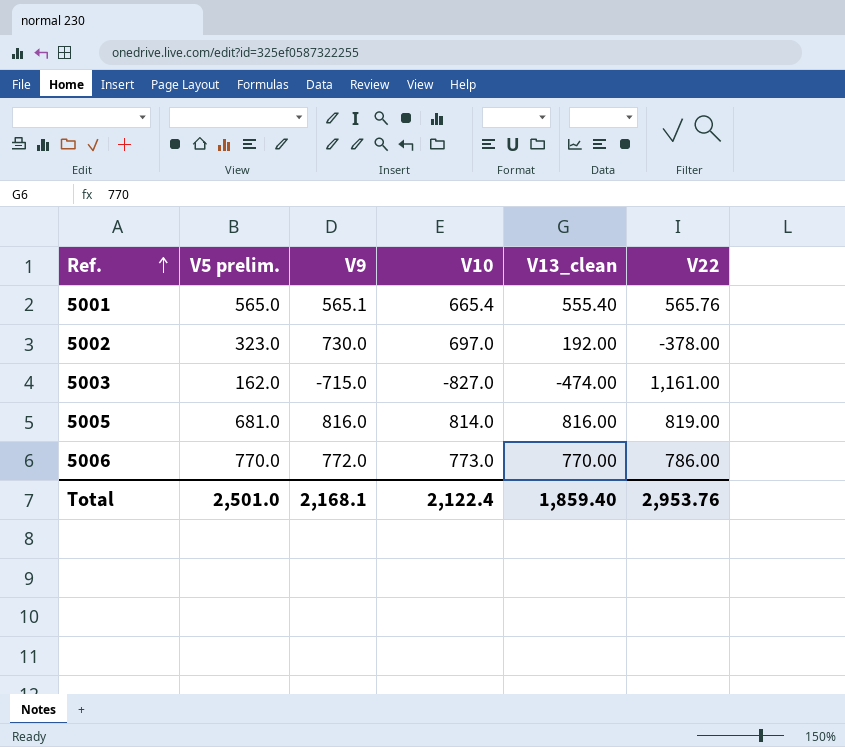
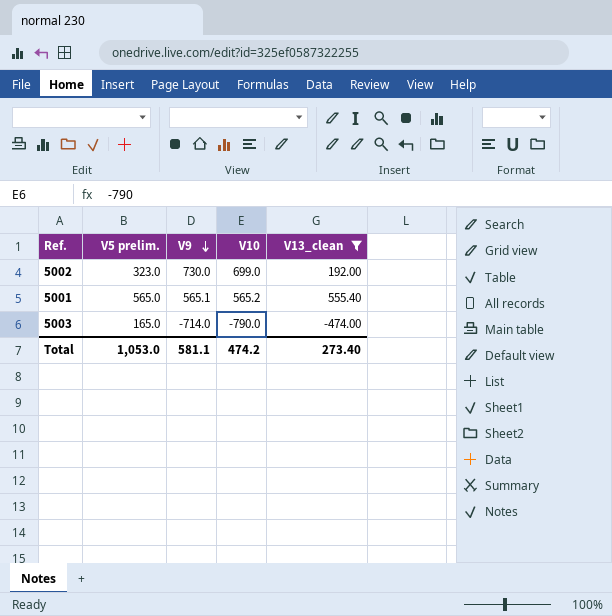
filter: none -> V13_clean <= 555.40
row order: Ref. ascending -> V9 descending
column V22 | position: 6 -> none
5002 | V10: 697.0 -> 699.0
5001 | V10: 665.4 -> 565.2
5003 | V5 prelim.: 162.0 -> 165.0
5003 | V9: -715.0 -> -714.0
5003 | V10: -827.0 -> -790.0
Total | V5 prelim.: 2,501.0 -> 1,053.0
Total | V9: 2,168.1 -> 581.1
Total | V10: 2,122.4 -> 474.2
Total | V13_clean: 1,859.40 -> 273.40

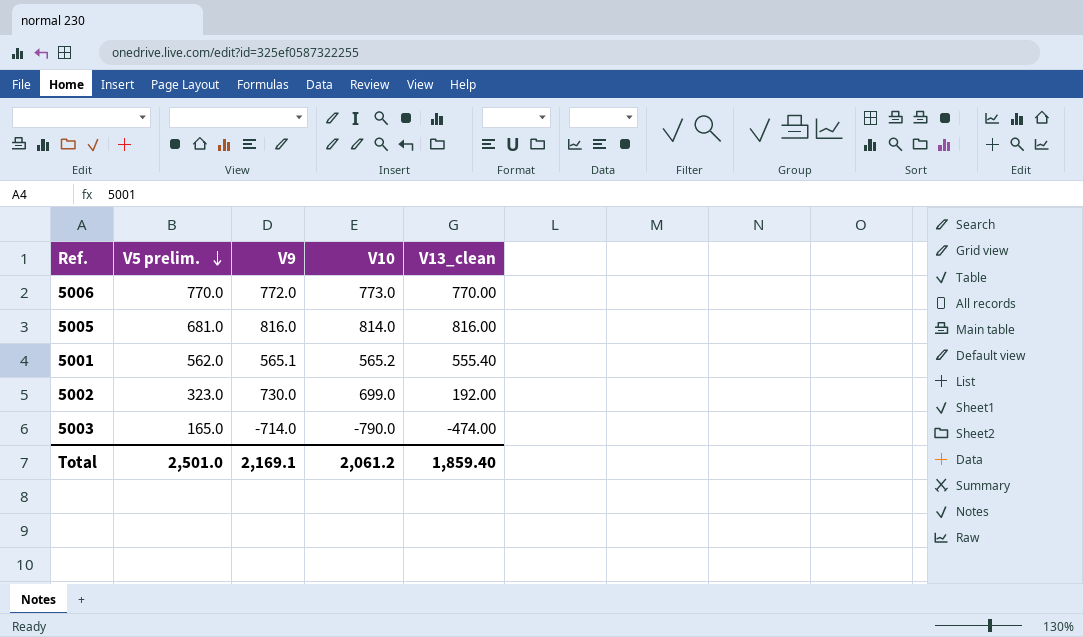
filter: V13_clean <= 555.40 -> none
row order: V9 descending -> V5 prelim. descending
5001 | V5 prelim.: 565.0 -> 562.0
Total | V5 prelim.: 1,053.0 -> 2,501.0
Total | V9: 581.1 -> 2,169.1
Total | V10: 474.2 -> 2,061.2
Total | V13_clean: 273.40 -> 1,859.40

